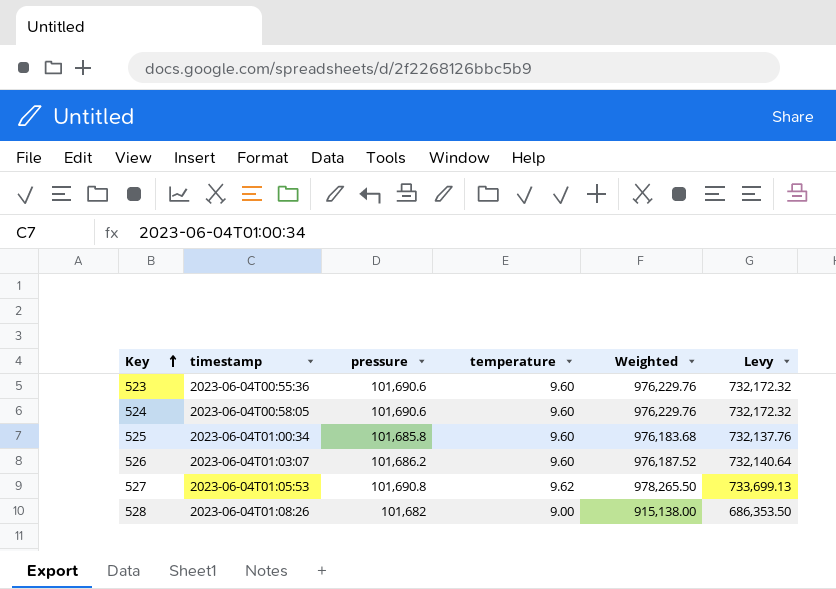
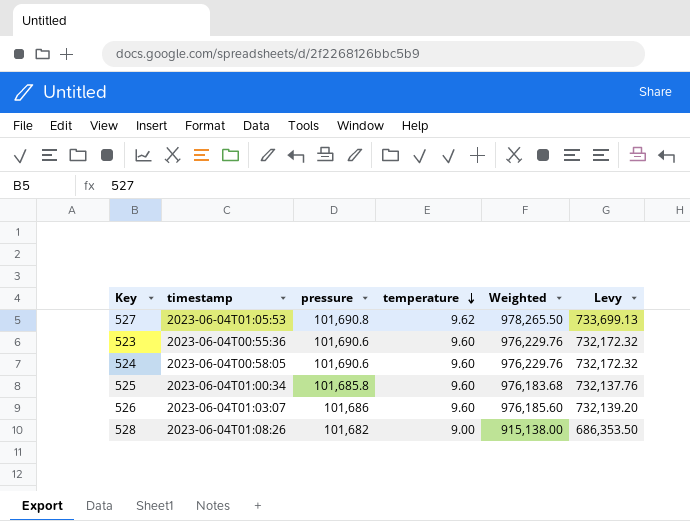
row order: Key ascending -> temperature descending
526 | pressure: 101,686.2 -> 101,686
526 | Weighted: 976,187.52 -> 976,185.60
526 | Levy: 732,140.64 -> 732,139.20

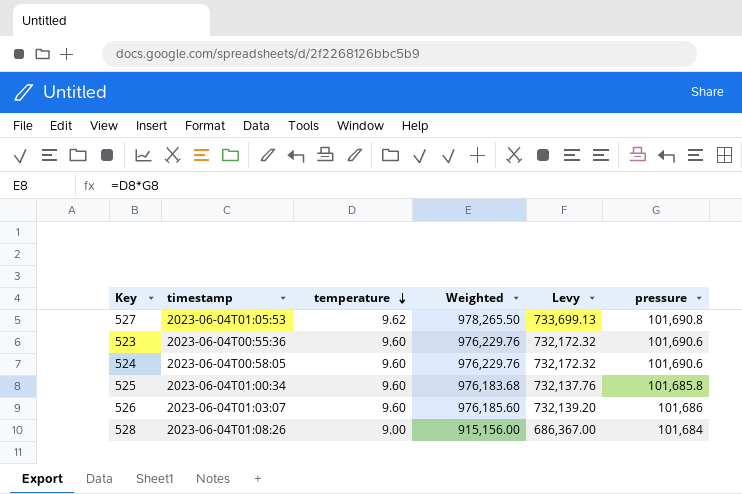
column pressure | position: 3 -> 6
528 | Weighted: 915,138.00 -> 915,156.00
528 | Levy: 686,353.50 -> 686,367.00
528 | pressure: 101,682 -> 101,684

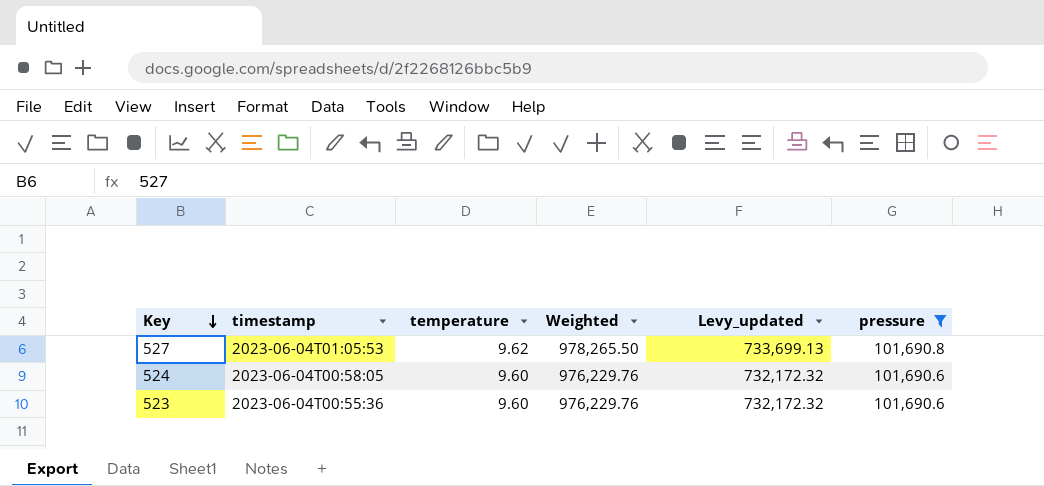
filter: none -> pressure >= 101,690.6
row order: temperature descending -> Key descending
column name: Levy -> Levy_updated

